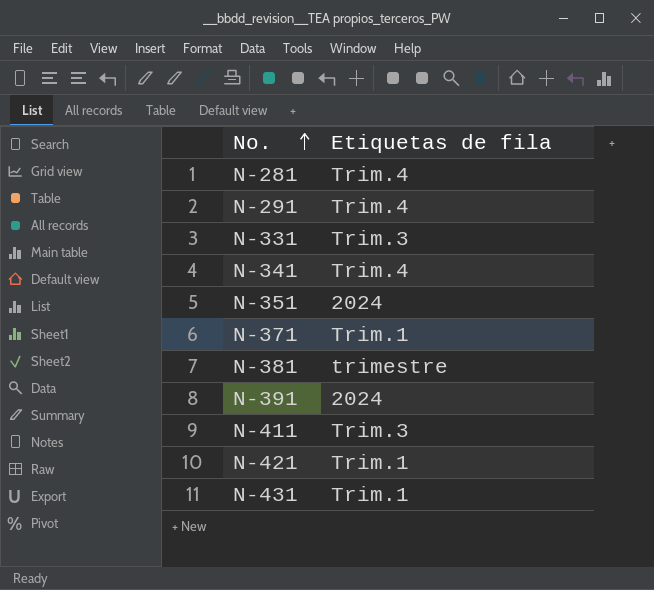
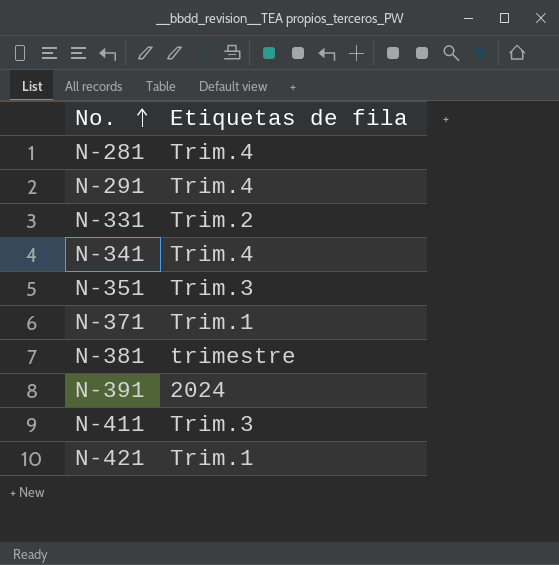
row N-431: Trim.1 -> none
N-331 | Etiquetas de fila: Trim.3 -> Trim.2
N-351 | Etiquetas de fila: 2024 -> Trim.3

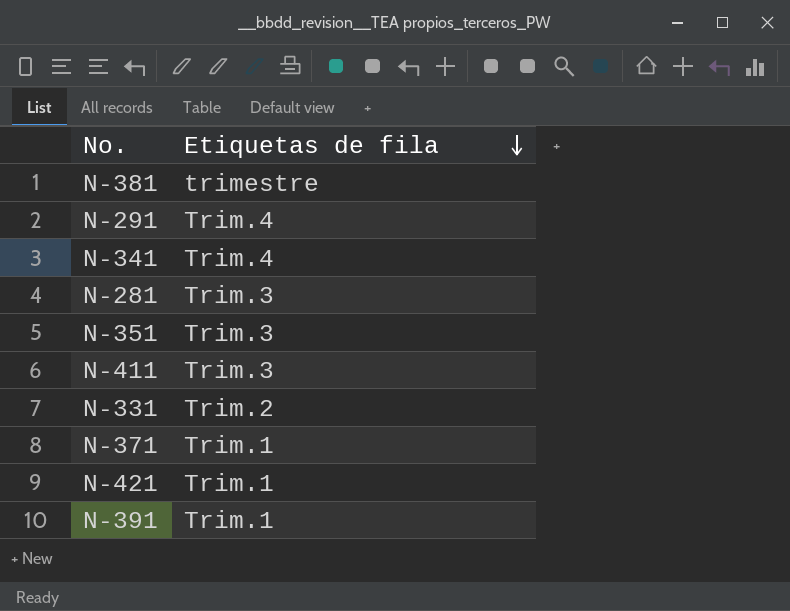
row order: No. ascending -> Etiquetas de fila descending
N-281 | Etiquetas de fila: Trim.4 -> Trim.3
N-391 | Etiquetas de fila: 2024 -> Trim.1

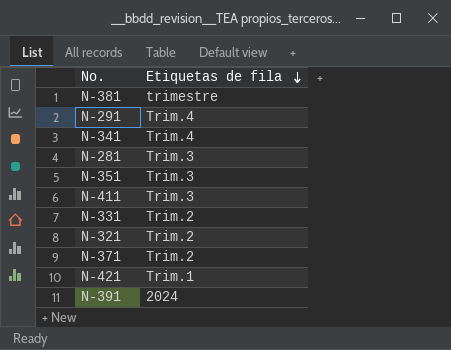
row N-321: none -> Trim.2
N-371 | Etiquetas de fila: Trim.1 -> Trim.2
N-391 | Etiquetas de fila: Trim.1 -> 2024

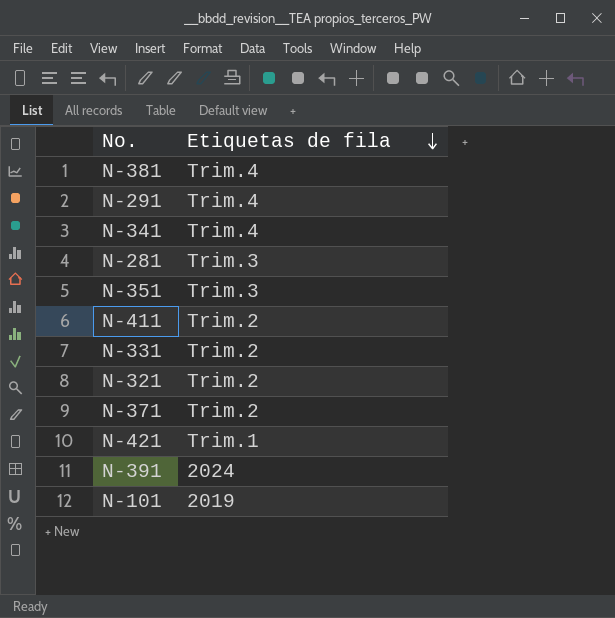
N-381 | Etiquetas de fila: trimestre -> Trim.4
N-411 | Etiquetas de fila: Trim.3 -> Trim.2
row N-101: none -> 2019

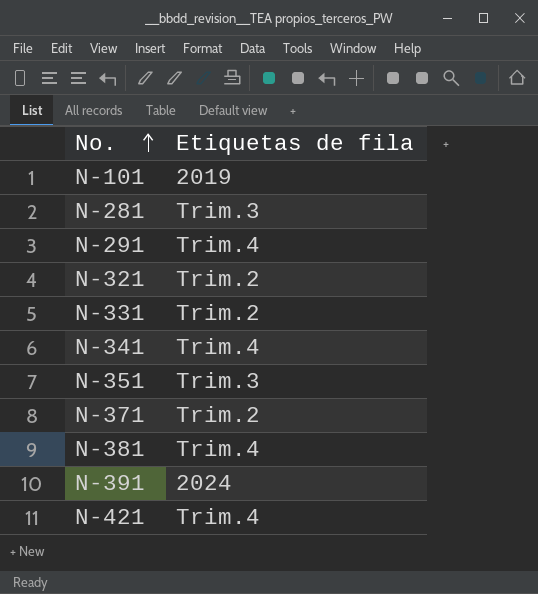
row order: Etiquetas de fila descending -> No. ascending
row N-411: Trim.2 -> none
N-421 | Etiquetas de fila: Trim.1 -> Trim.4

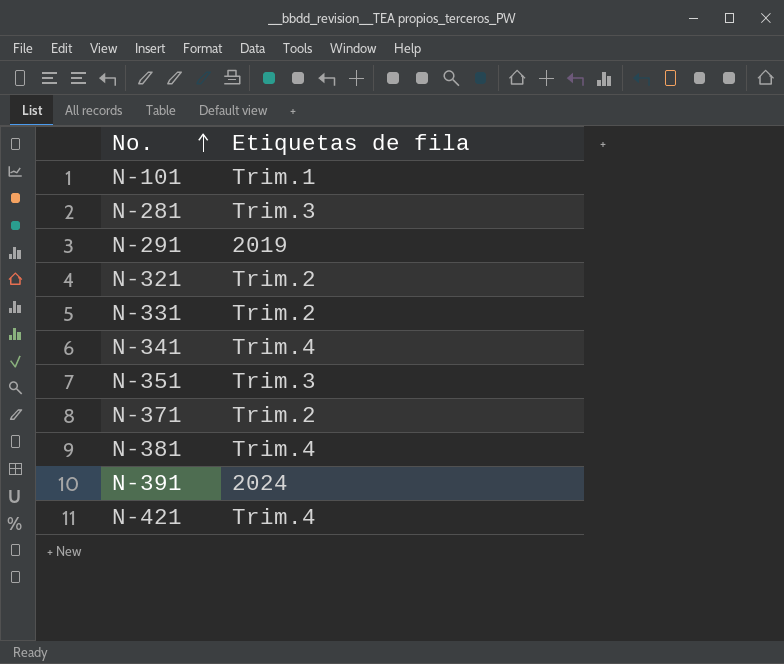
N-101 | Etiquetas de fila: 2019 -> Trim.1
N-291 | Etiquetas de fila: Trim.4 -> 2019

